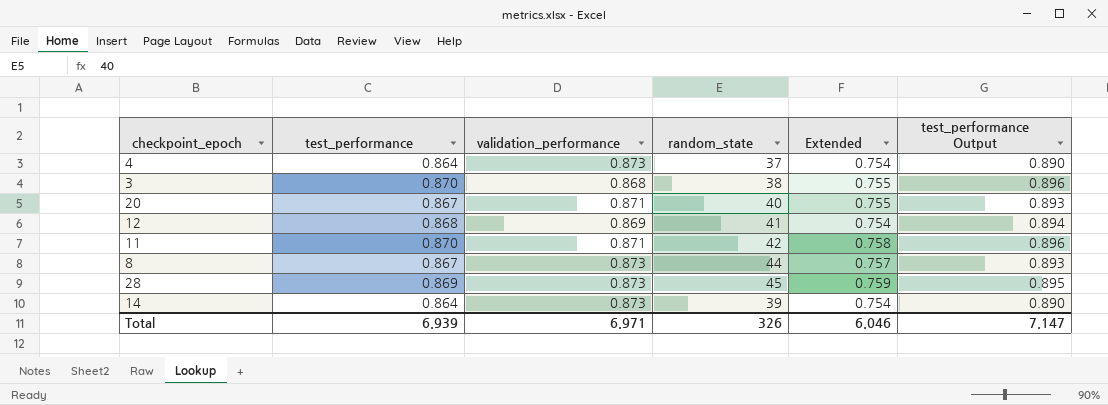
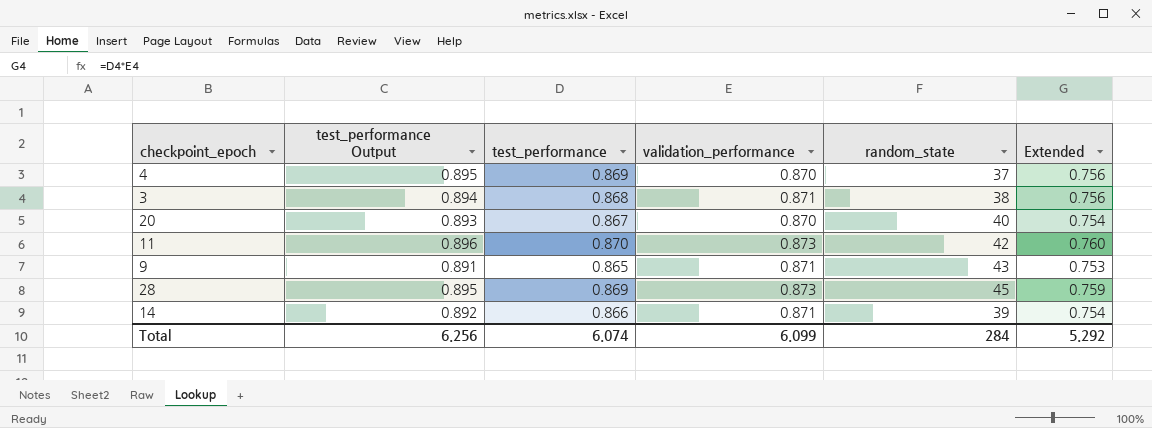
column test_performance Output | position: 6 -> 2
row 12: 0.868 | 0.869 | 41 | 0.754 | 0.894 -> none
row 8: 0.867 | 0.873 | 44 | 0.757 | 0.893 -> none
4 | test_performance Output: 0.890 -> 0.895
4 | test_performance: 0.864 -> 0.869
4 | validation_performance: 0.873 -> 0.870
4 | Extended: 0.754 -> 0.756
3 | test_performance Output: 0.896 -> 0.894
3 | test_performance: 0.870 -> 0.868
3 | validation_performance: 0.868 -> 0.871
3 | Extended: 0.755 -> 0.756
20 | validation_performance: 0.871 -> 0.870
20 | Extended: 0.755 -> 0.754
11 | validation_performance: 0.871 -> 0.873
11 | Extended: 0.758 -> 0.760
row 9: none -> 0.891 | 0.865 | 0.871 | 43 | 0.753
14 | test_performance Output: 0.890 -> 0.892
14 | test_performance: 0.864 -> 0.866
14 | validation_performance: 0.873 -> 0.871
Total | test_performance Output: 7.147 -> 6.256
Total | test_performance: 6.939 -> 6.074
Total | validation_performance: 6.971 -> 6.099
Total | random_state: 326 -> 284
Total | Extended: 6.046 -> 5.292

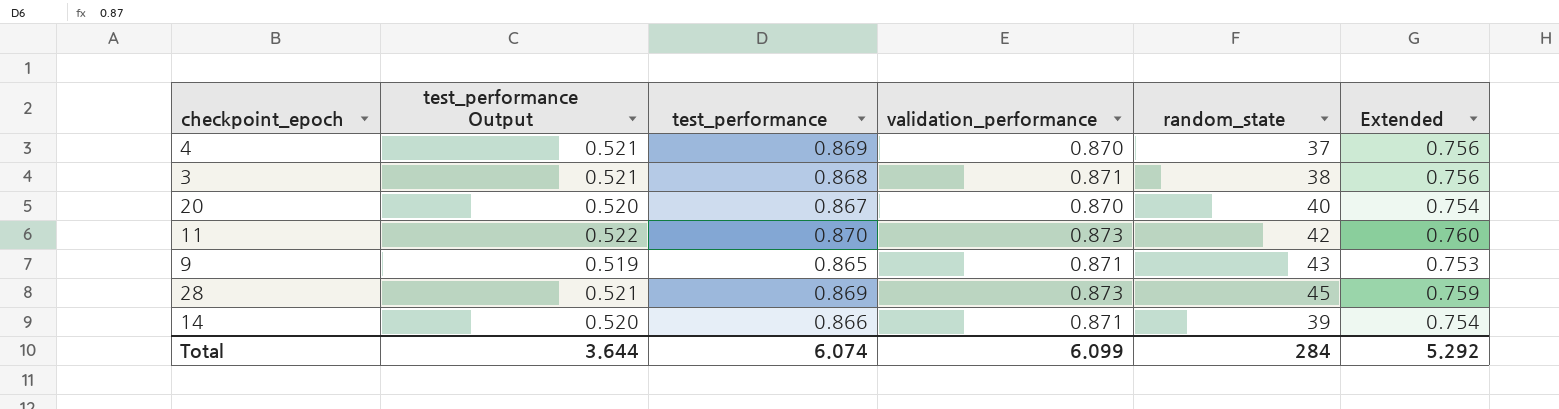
column test_performance Output | formula: [test_performance] * 1.03 -> [test_performance] * 0.6
Total | test_performance Output: 6.256 -> 3.644

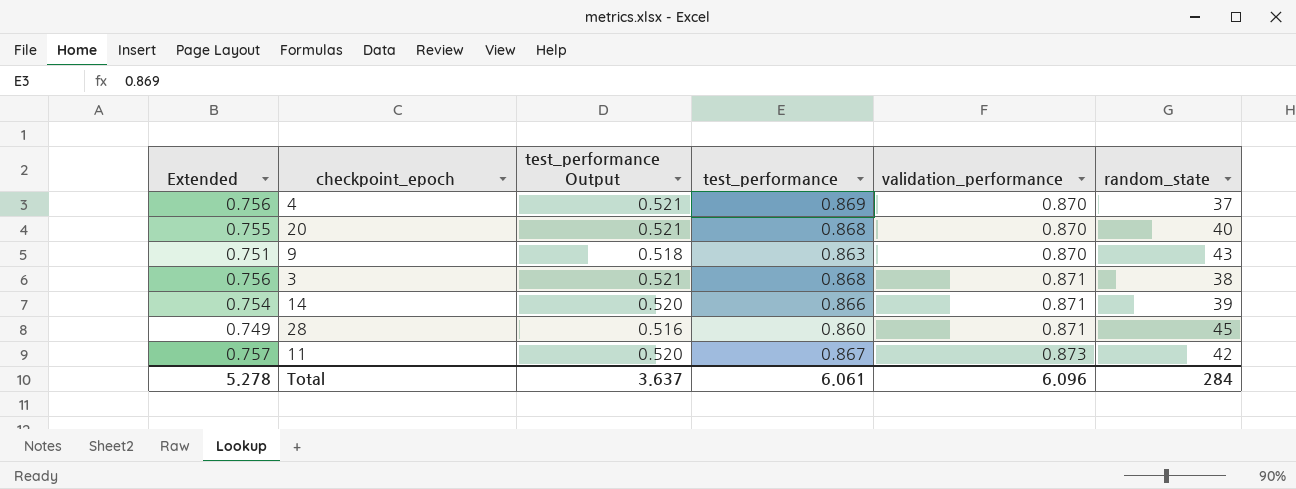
row order: none -> validation_performance ascending
column Extended | position: 6 -> 1
20 | Extended: 0.754 -> 0.755
20 | test_performance Output: 0.520 -> 0.521
20 | test_performance: 0.867 -> 0.868
9 | Extended: 0.753 -> 0.751
9 | test_performance Output: 0.519 -> 0.518
9 | test_performance: 0.865 -> 0.863
9 | validation_performance: 0.871 -> 0.870
28 | Extended: 0.759 -> 0.749
28 | test_performance Output: 0.521 -> 0.516
28 | test_performance: 0.869 -> 0.860
28 | validation_performance: 0.873 -> 0.871
11 | Extended: 0.760 -> 0.757
11 | test_performance Output: 0.522 -> 0.520
11 | test_performance: 0.870 -> 0.867
Total | Extended: 5.292 -> 5.278
Total | test_performance Output: 3.644 -> 3.637
Total | test_performance: 6.074 -> 6.061
Total | validation_performance: 6.099 -> 6.096

